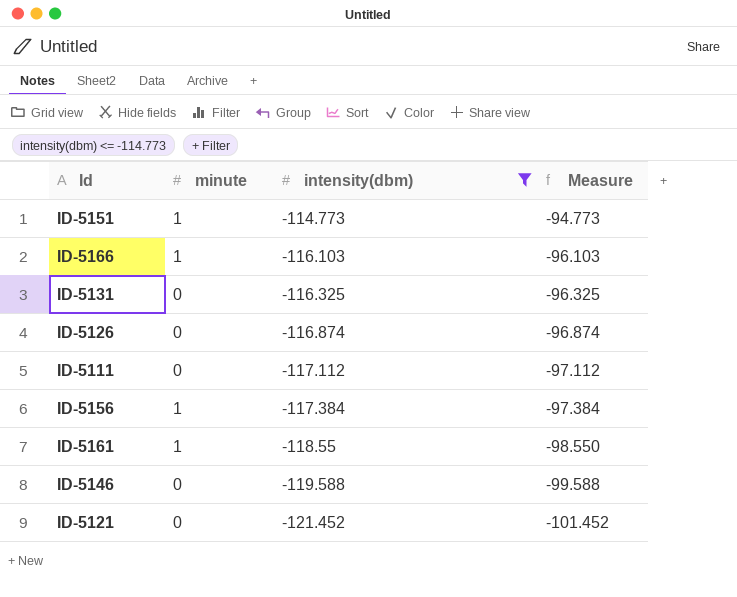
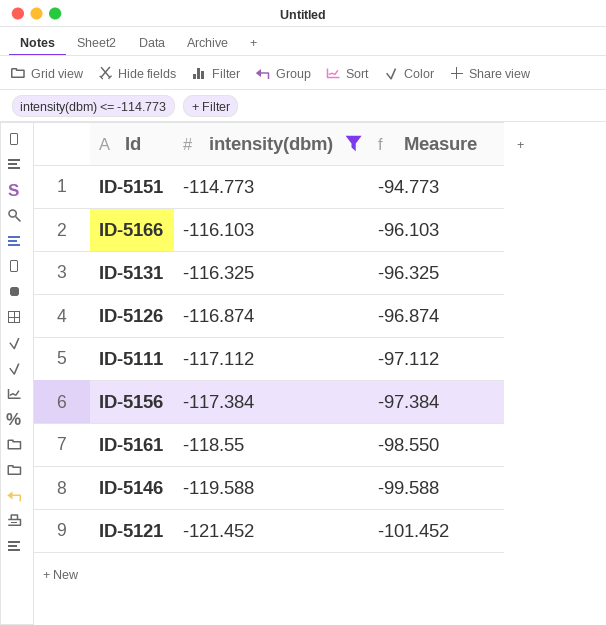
column minute | position: 2 -> none

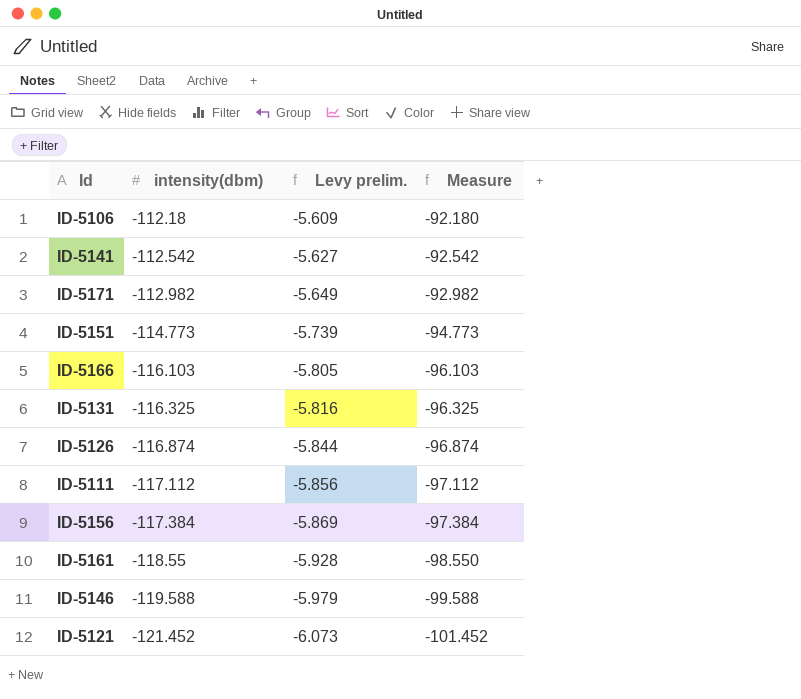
filter: intensity(dbm) <= -114.773 -> none
column Levy prelim. | formula: none -> [intensity(dbm)] * 0.05

